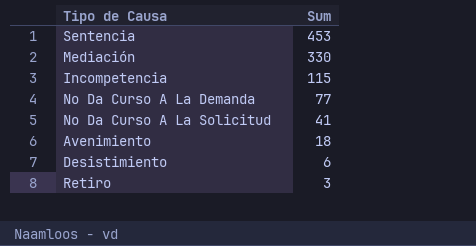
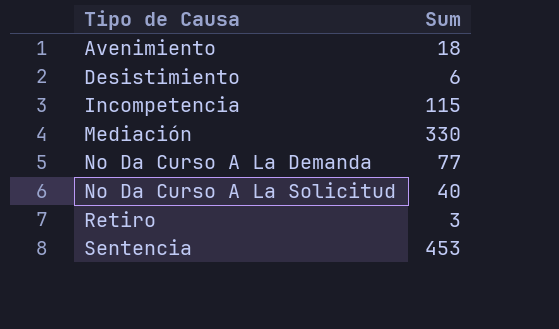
row order: Sum descending -> Tipo de Causa ascending
No Da Curso A La Solicitud | Sum: 41 -> 40

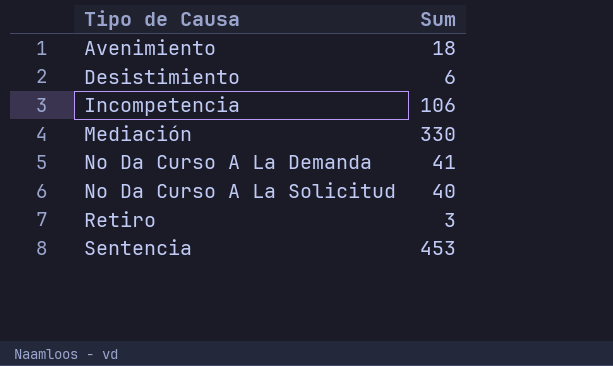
Incompetencia | Sum: 115 -> 106
No Da Curso A La Demanda | Sum: 77 -> 41

